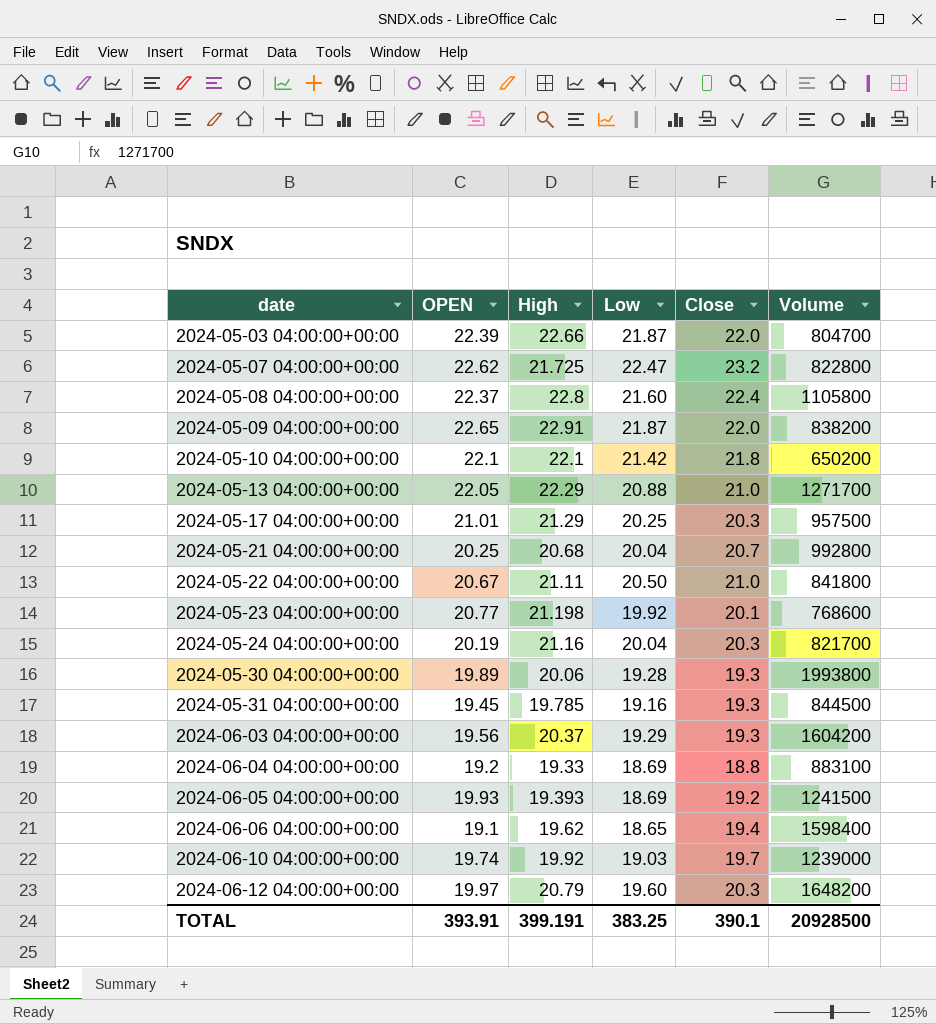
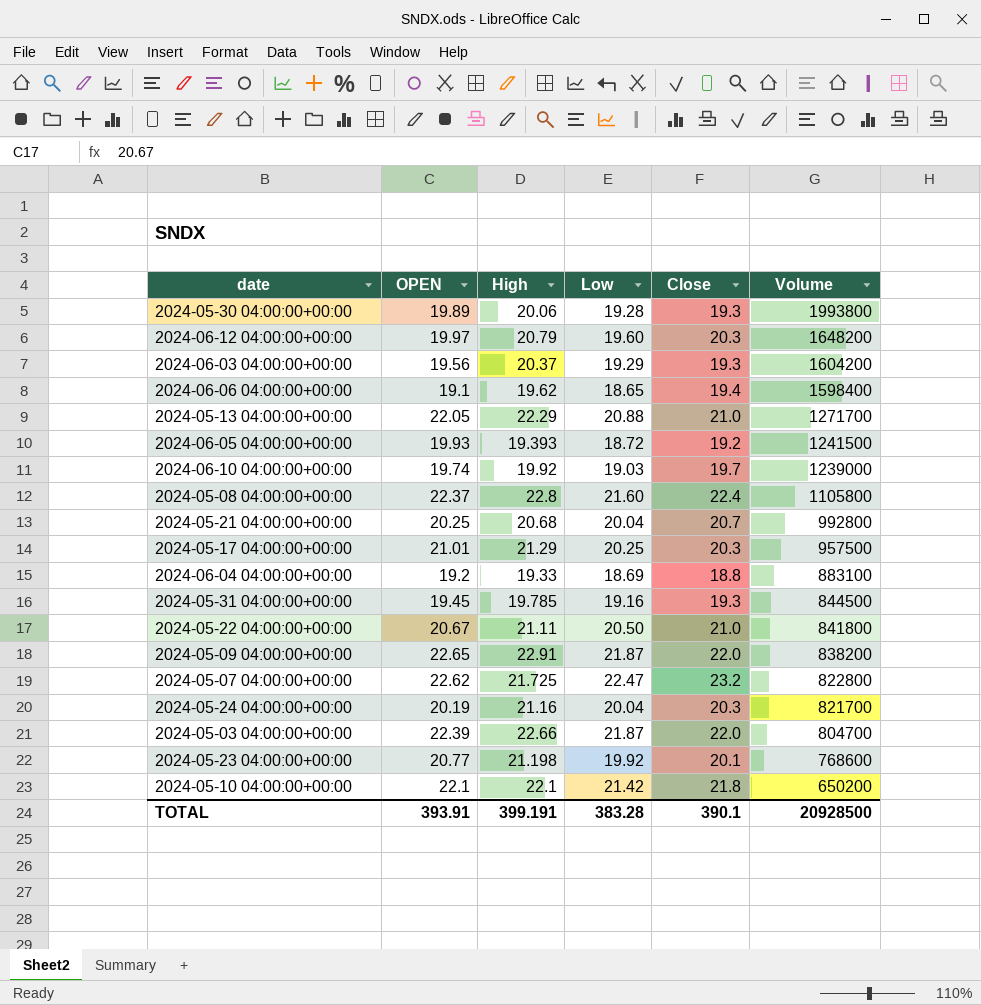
row order: date ascending -> Volume descending
2024-06-05 04:00:00+00:00 | Low: 18.69 -> 18.72
TOTAL | Low: 383.25 -> 383.28

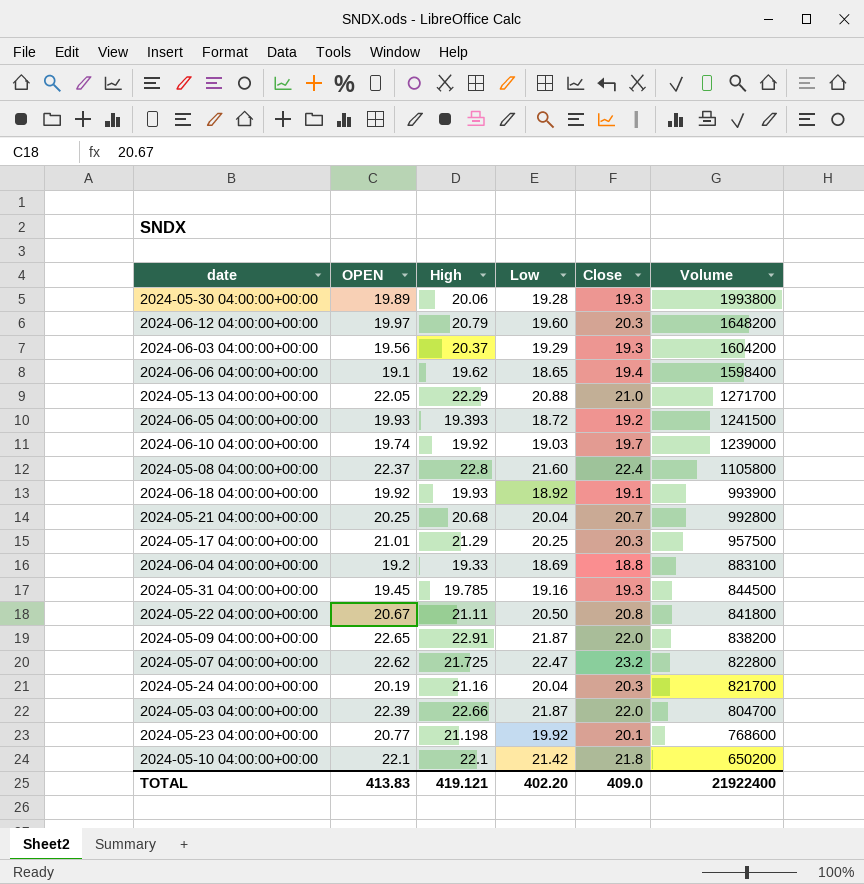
row 2024-06-18 04:00:00+00:00: none -> 19.92 | 19.93 | 18.92 | 19.1 | 993900
2024-05-22 04:00:00+00:00 | Close: 21.0 -> 20.8
TOTAL | OPEN: 393.91 -> 413.83
TOTAL | High: 399.191 -> 419.121
TOTAL | Low: 383.28 -> 402.20
TOTAL | Close: 390.1 -> 409.0
TOTAL | Volume: 20928500 -> 21922400

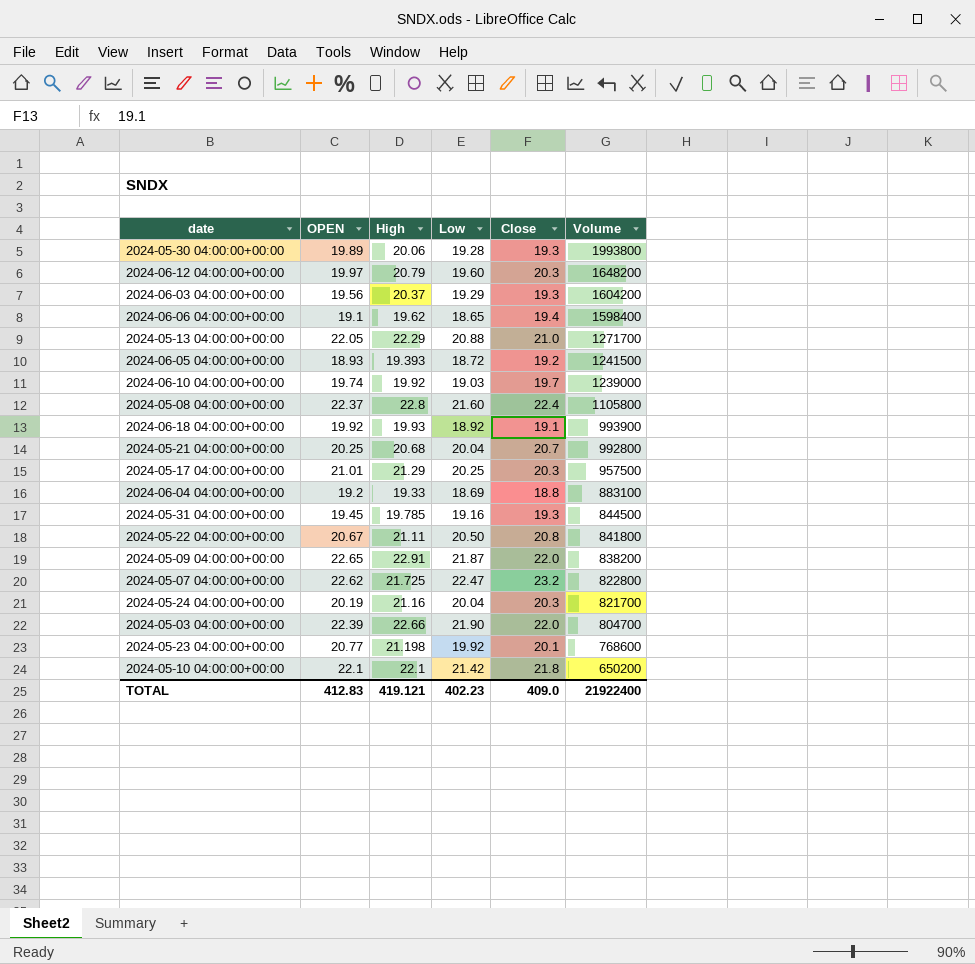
2024-06-05 04:00:00+00:00 | OPEN: 19.93 -> 18.93
2024-05-03 04:00:00+00:00 | Low: 21.87 -> 21.90
TOTAL | OPEN: 413.83 -> 412.83
TOTAL | Low: 402.20 -> 402.23

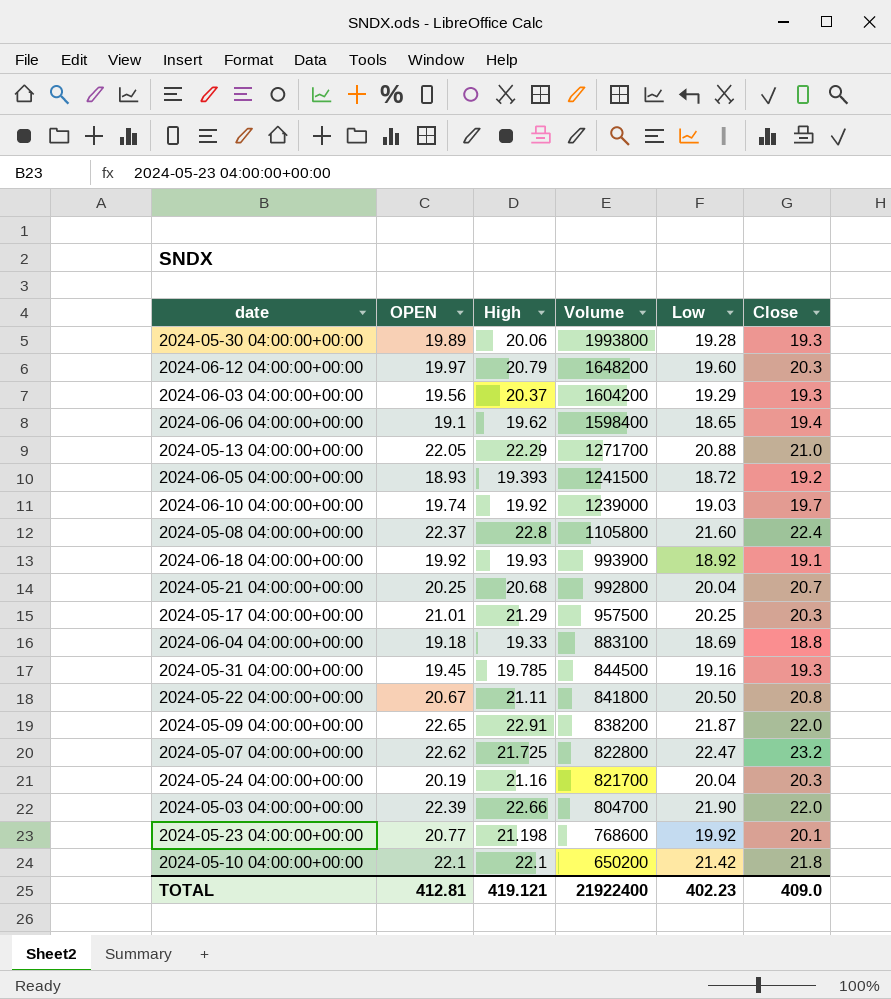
column Volume | position: 6 -> 4
2024-06-04 04:00:00+00:00 | OPEN: 19.2 -> 19.18
TOTAL | OPEN: 412.83 -> 412.81

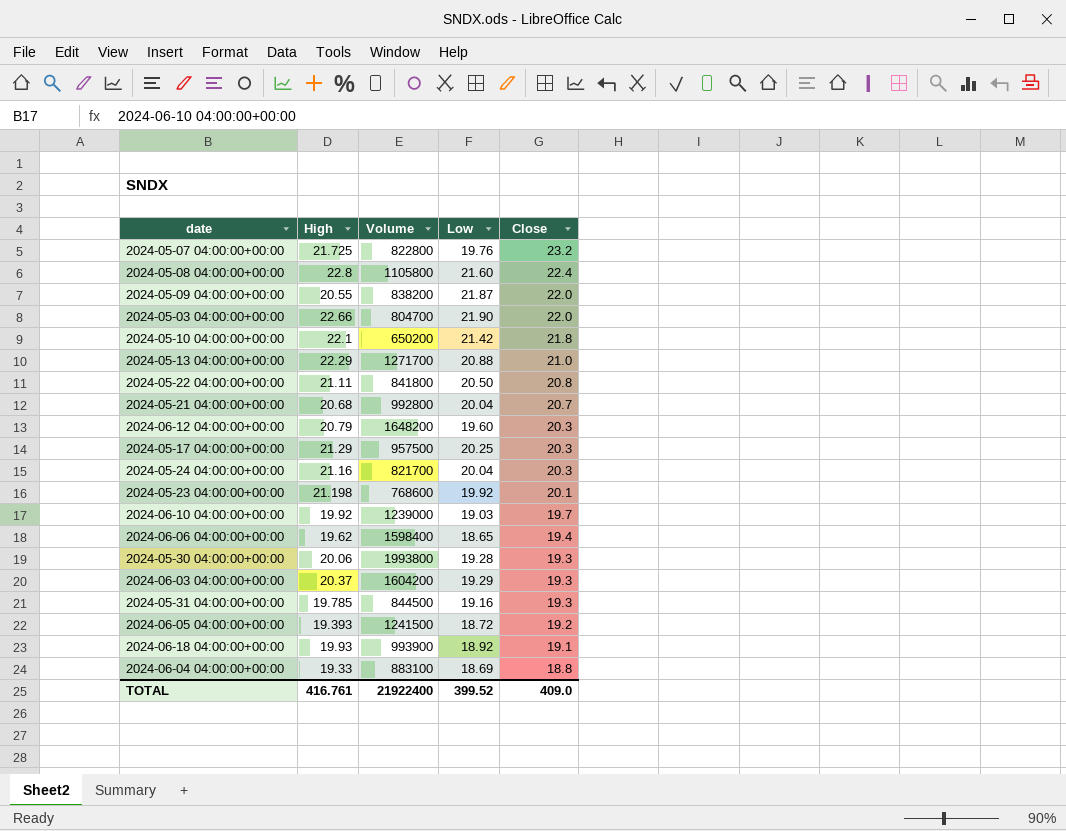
row order: Volume descending -> Close descending
column OPEN | position: 2 -> none
2024-05-07 04:00:00+00:00 | Low: 22.47 -> 19.76
2024-05-09 04:00:00+00:00 | High: 22.91 -> 20.55
TOTAL | High: 419.121 -> 416.761
TOTAL | Low: 402.23 -> 399.52

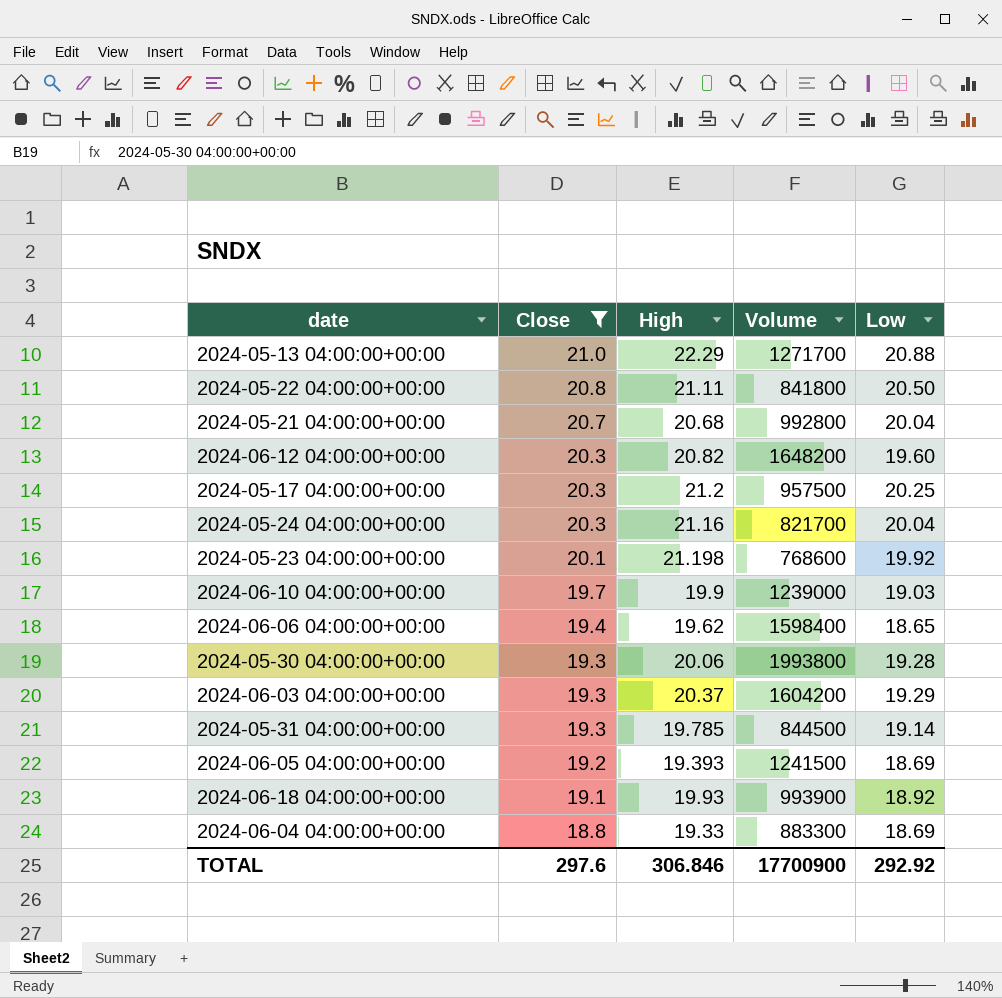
filter: none -> Close <= 21.0
column Close | position: 5 -> 2
2024-06-12 04:00:00+00:00 | High: 20.79 -> 20.82
2024-05-17 04:00:00+00:00 | High: 21.29 -> 21.2
2024-06-10 04:00:00+00:00 | High: 19.92 -> 19.9
2024-05-31 04:00:00+00:00 | Low: 19.16 -> 19.14
2024-06-05 04:00:00+00:00 | Low: 18.72 -> 18.69
2024-06-04 04:00:00+00:00 | Volume: 883100 -> 883300
TOTAL | Close: 409.0 -> 297.6
TOTAL | High: 416.761 -> 306.846
TOTAL | Volume: 21922400 -> 17700900
TOTAL | Low: 399.52 -> 292.92

